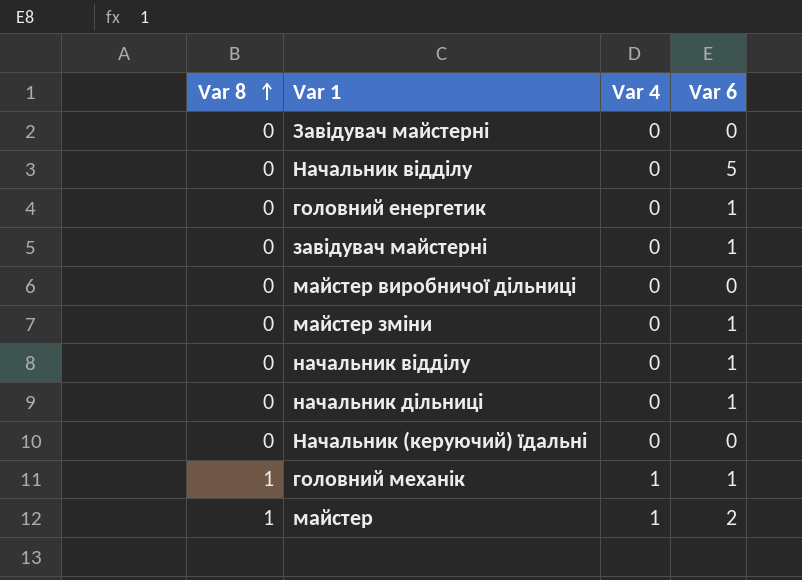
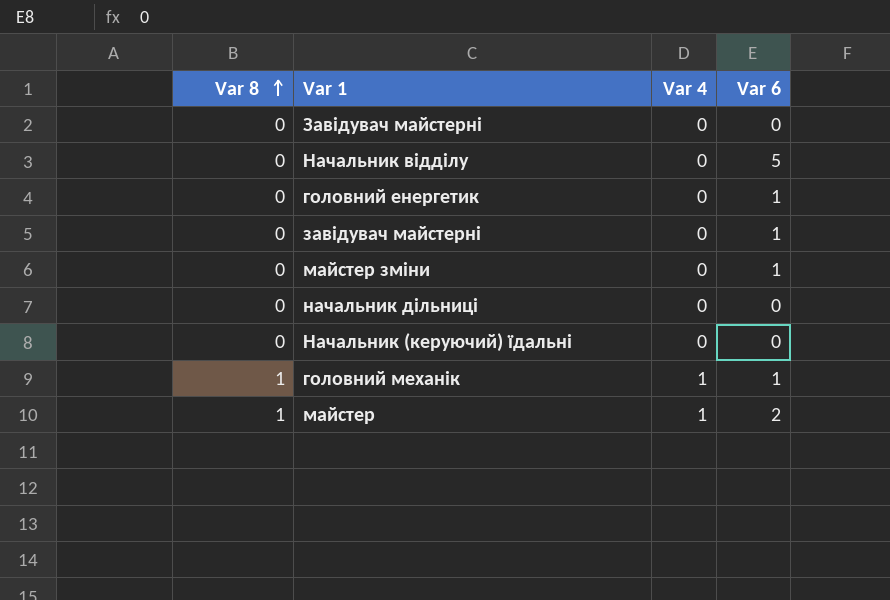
row майстер виробничої дільниці: 0 | 0 | 0 -> none
row начальник відділу: 0 | 0 | 1 -> none
начальник дільниці | Var 6: 1 -> 0

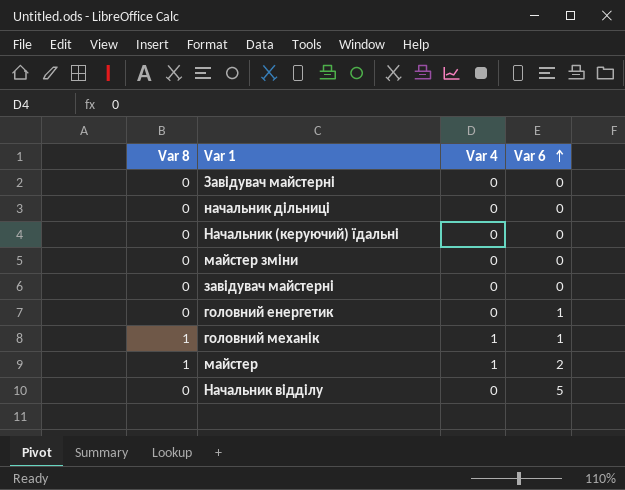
row order: Var 8 ascending -> Var 6 ascending
майстер зміни | Var 6: 1 -> 0
завідувач майстерні | Var 6: 1 -> 0

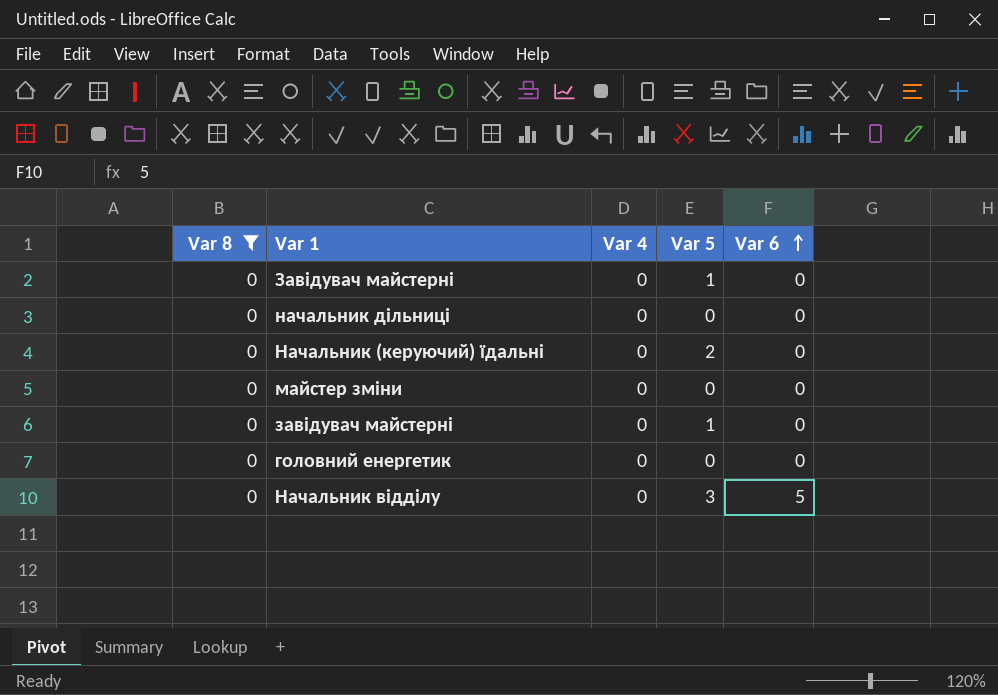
filter: none -> Var 8 = 0
column Var 5 | position: none -> 4
головний енергетик | Var 6: 1 -> 0

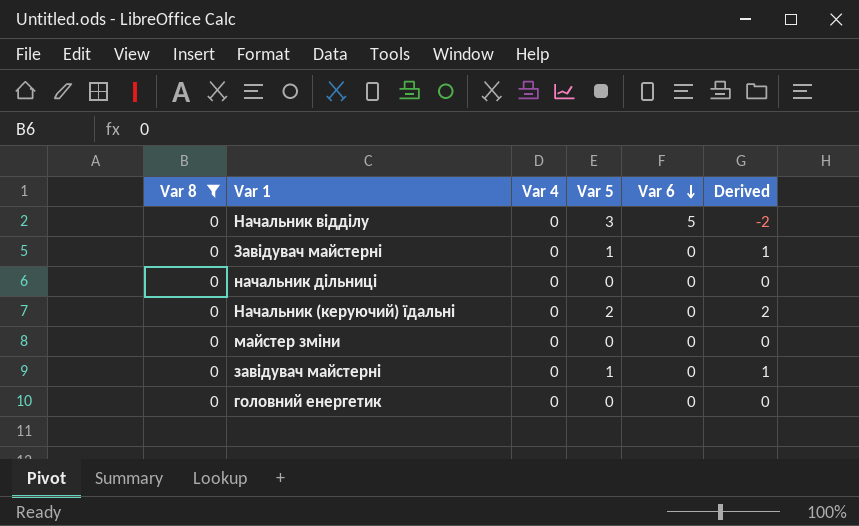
row order: Var 6 ascending -> Var 6 descending
column Derived | formula: none -> [Var 5] - [Var 6]

